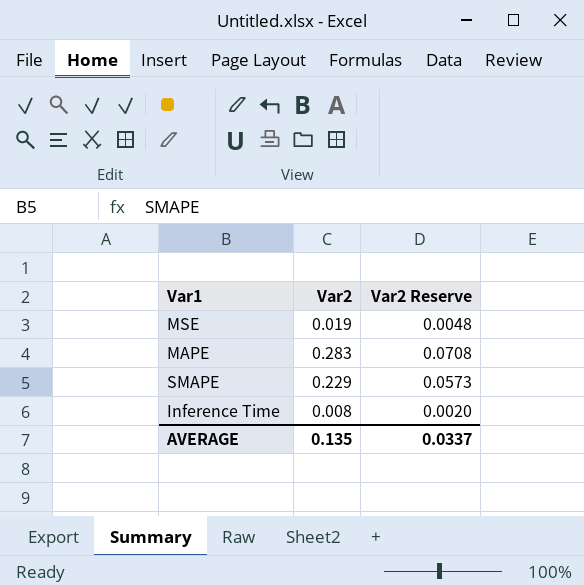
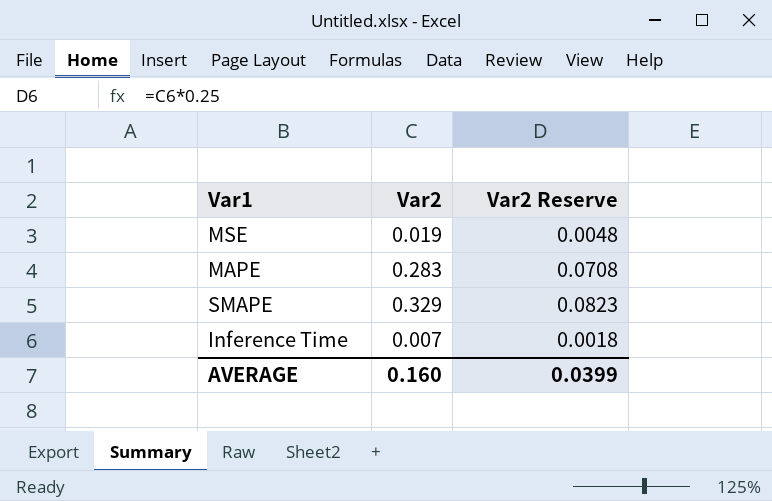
SMAPE | Var2: 0.229 -> 0.329
SMAPE | Var2 Reserve: 0.0573 -> 0.0823
Inference Time | Var2: 0.008 -> 0.007
Inference Time | Var2 Reserve: 0.0020 -> 0.0018
AVERAGE | Var2: 0.135 -> 0.160
AVERAGE | Var2 Reserve: 0.0337 -> 0.0399

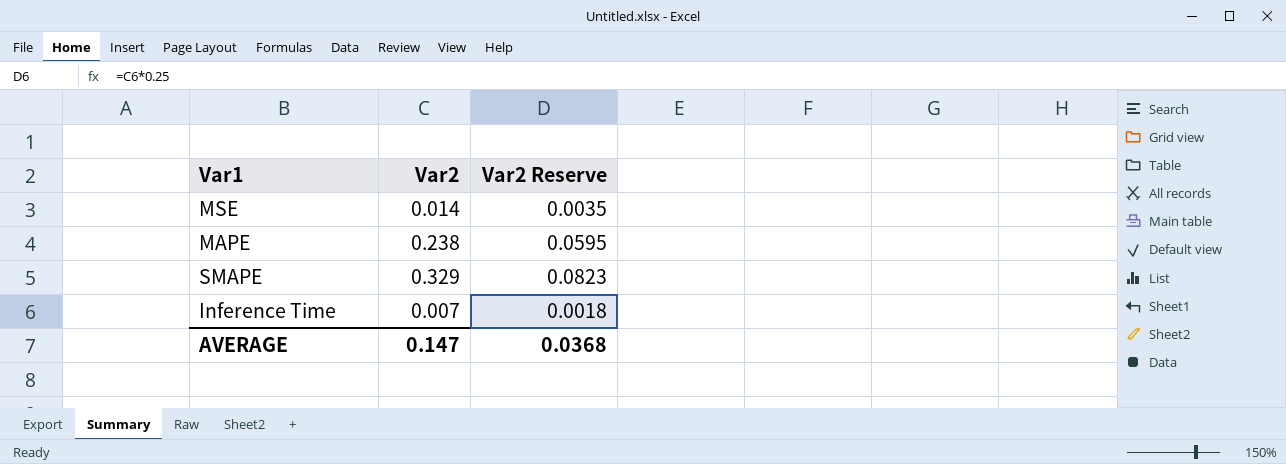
MSE | Var2: 0.019 -> 0.014
MSE | Var2 Reserve: 0.0048 -> 0.0035
MAPE | Var2: 0.283 -> 0.238
MAPE | Var2 Reserve: 0.0708 -> 0.0595
AVERAGE | Var2: 0.160 -> 0.147
AVERAGE | Var2 Reserve: 0.0399 -> 0.0368

